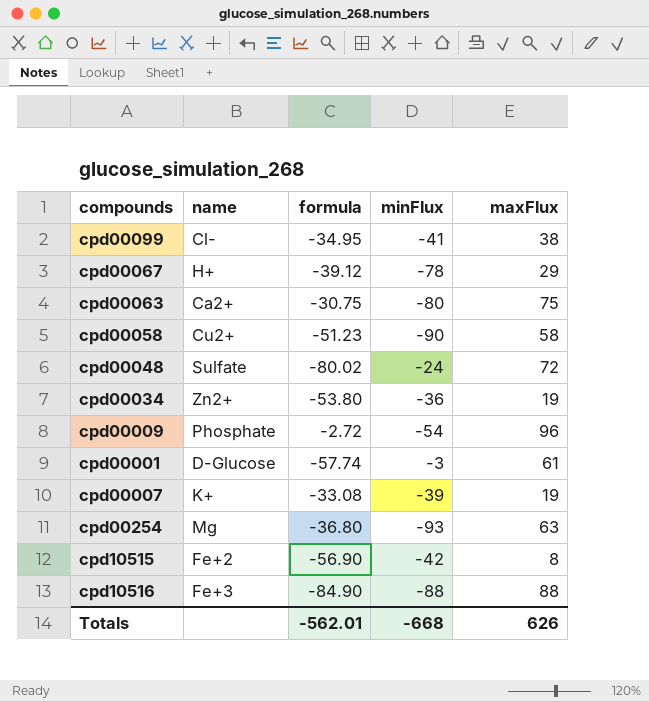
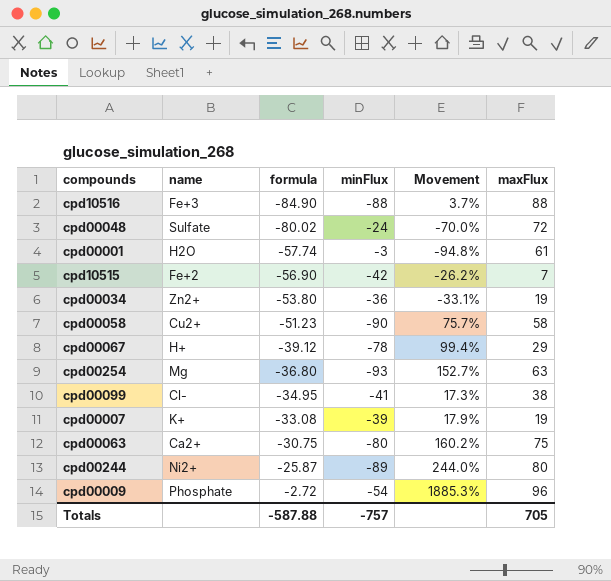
row order: none -> formula ascending
column Movement | formula: none -> ([minFlux] - [formula]) / [formula]
cpd00001 | name: D-Glucose -> H2O
cpd10515 | maxFlux: 8 -> 7
row cpd00244: none -> Ni2+ | -25.87 | -89 | 244.0% | 80
Totals | formula: -562.01 -> -587.88
Totals | minFlux: -668 -> -757
Totals | maxFlux: 626 -> 705

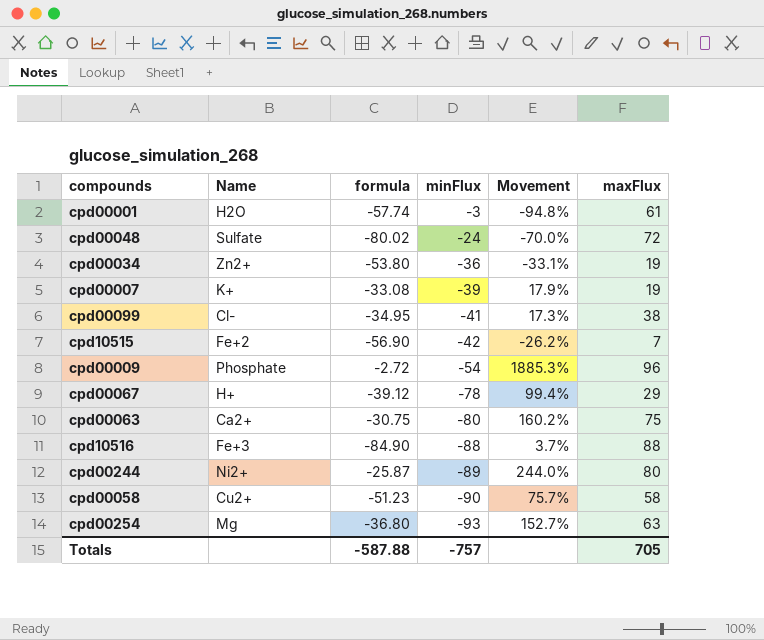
row order: formula ascending -> minFlux descending
column name: name -> Name

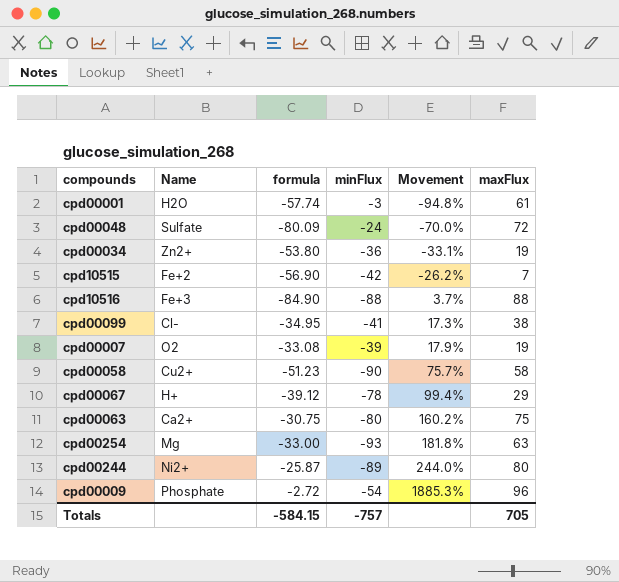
row order: minFlux descending -> Movement ascending
cpd00048 | formula: -80.02 -> -80.09
cpd00007 | Name: K+ -> O2
cpd00254 | formula: -36.80 -> -33.00
cpd00254 | Movement: 152.7% -> 181.8%
Totals | formula: -587.88 -> -584.15

